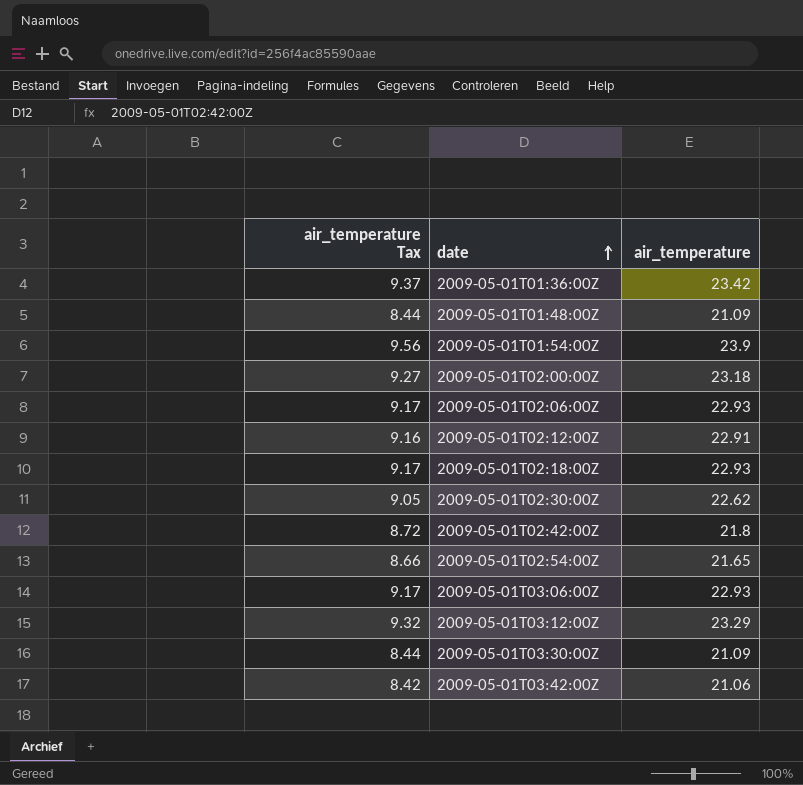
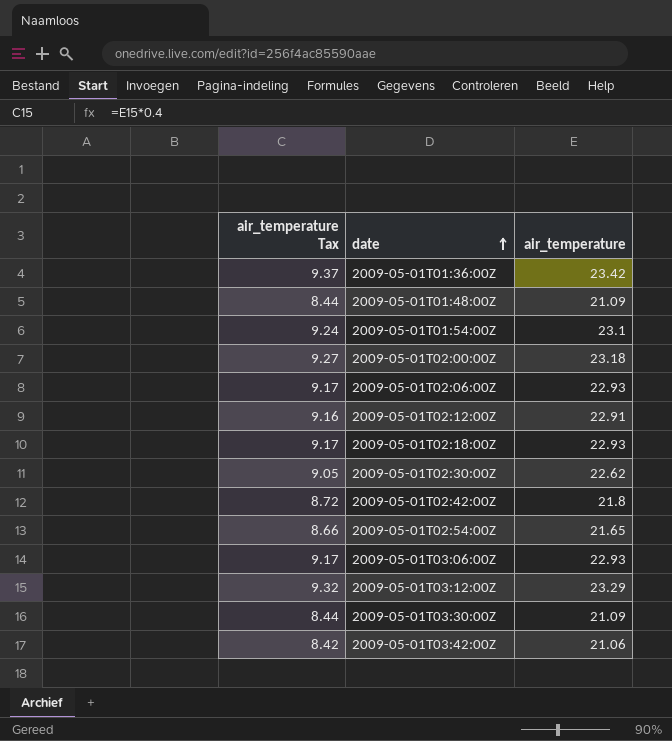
2009-05-01T01:54:00Z | air_temperature Tax: 9.56 -> 9.24
2009-05-01T01:54:00Z | air_temperature: 23.9 -> 23.1

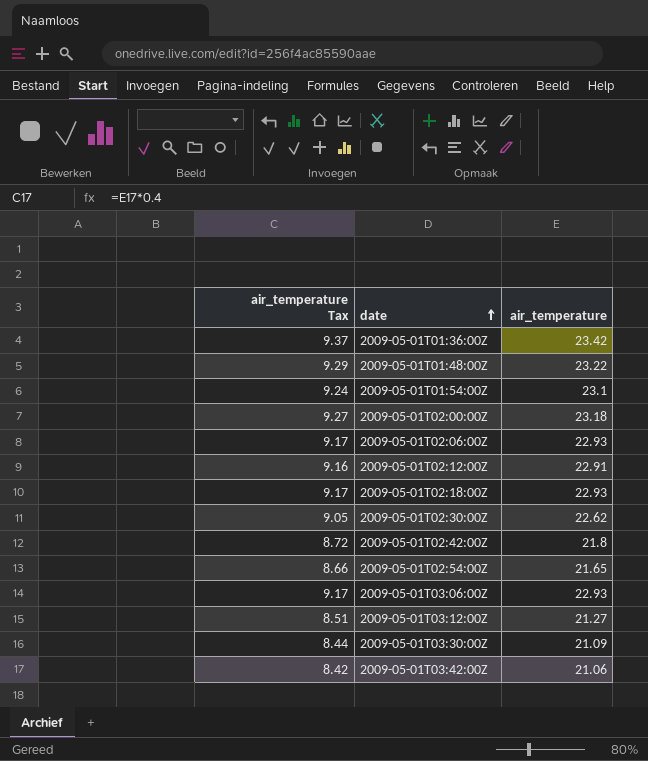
2009-05-01T01:48:00Z | air_temperature Tax: 8.44 -> 9.29
2009-05-01T01:48:00Z | air_temperature: 21.09 -> 23.22
2009-05-01T03:12:00Z | air_temperature Tax: 9.32 -> 8.51
2009-05-01T03:12:00Z | air_temperature: 23.29 -> 21.27

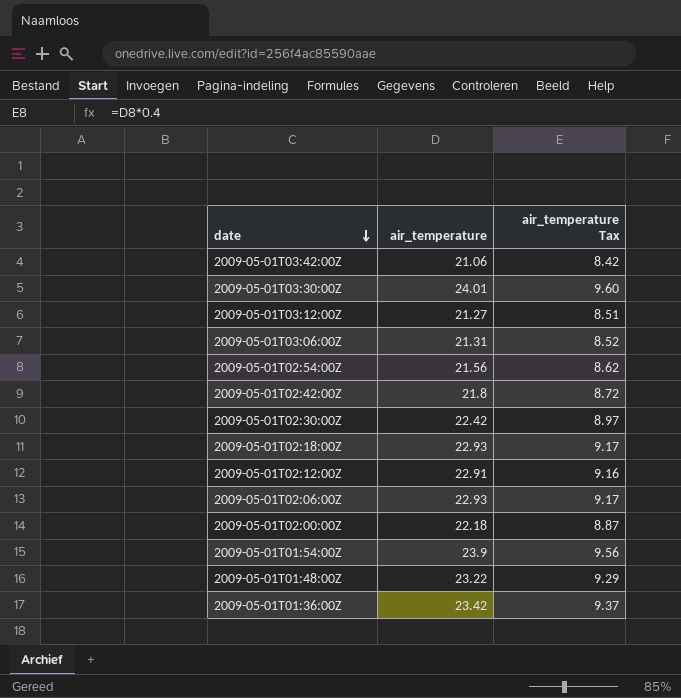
row order: date ascending -> date descending
column air_temperature Tax | position: 1 -> 3
2009-05-01T03:30:00Z | air_temperature: 21.09 -> 24.01
2009-05-01T03:30:00Z | air_temperature Tax: 8.44 -> 9.60
2009-05-01T03:06:00Z | air_temperature: 22.93 -> 21.31
2009-05-01T03:06:00Z | air_temperature Tax: 9.17 -> 8.52
2009-05-01T02:54:00Z | air_temperature: 21.65 -> 21.56
2009-05-01T02:54:00Z | air_temperature Tax: 8.66 -> 8.62
2009-05-01T02:30:00Z | air_temperature: 22.62 -> 22.42
2009-05-01T02:30:00Z | air_temperature Tax: 9.05 -> 8.97
2009-05-01T02:00:00Z | air_temperature: 23.18 -> 22.18
2009-05-01T02:00:00Z | air_temperature Tax: 9.27 -> 8.87
2009-05-01T01:54:00Z | air_temperature: 23.1 -> 23.9
2009-05-01T01:54:00Z | air_temperature Tax: 9.24 -> 9.56

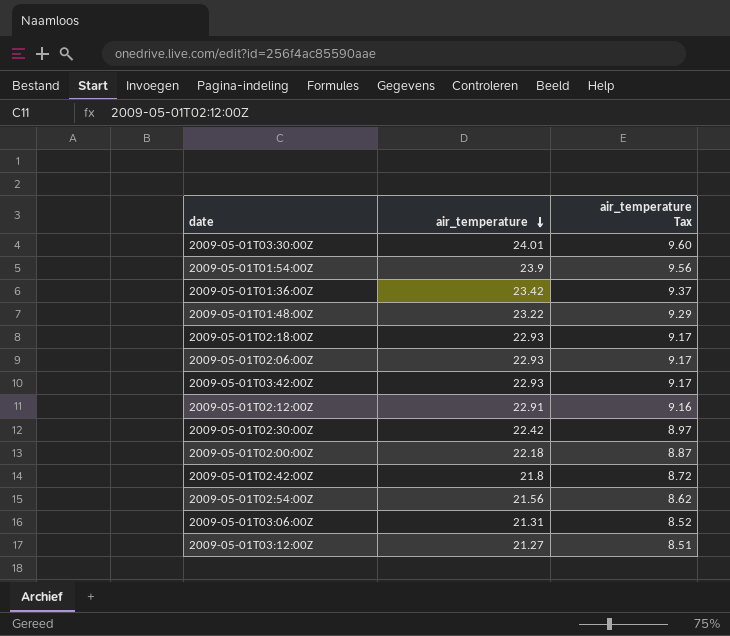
row order: date descending -> air_temperature descending
2009-05-01T03:42:00Z | air_temperature: 21.06 -> 22.93
2009-05-01T03:42:00Z | air_temperature Tax: 8.42 -> 9.17

